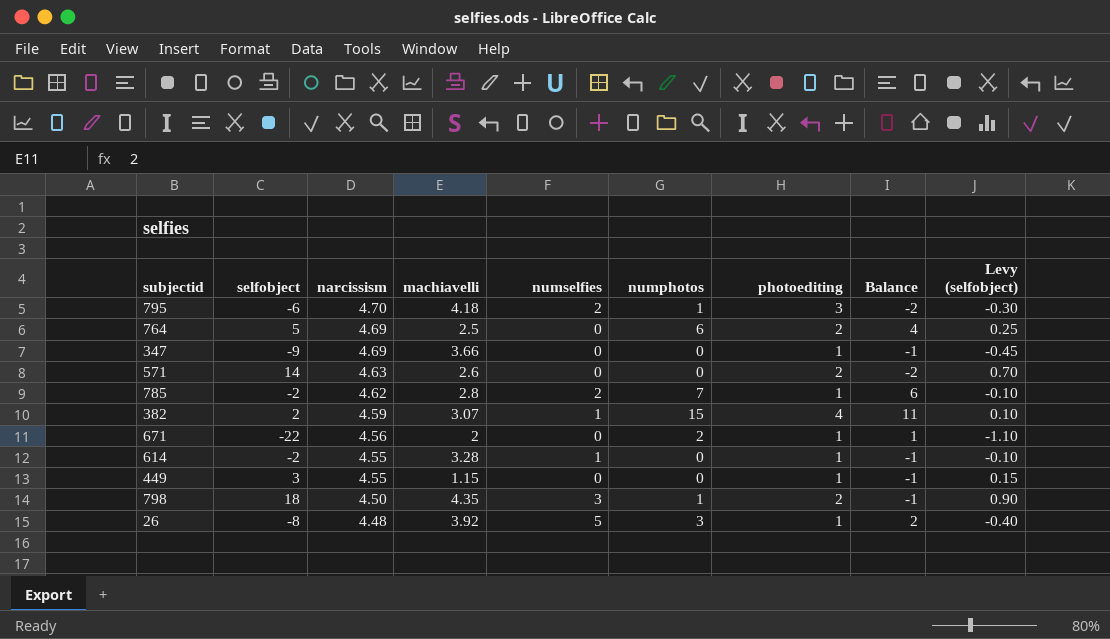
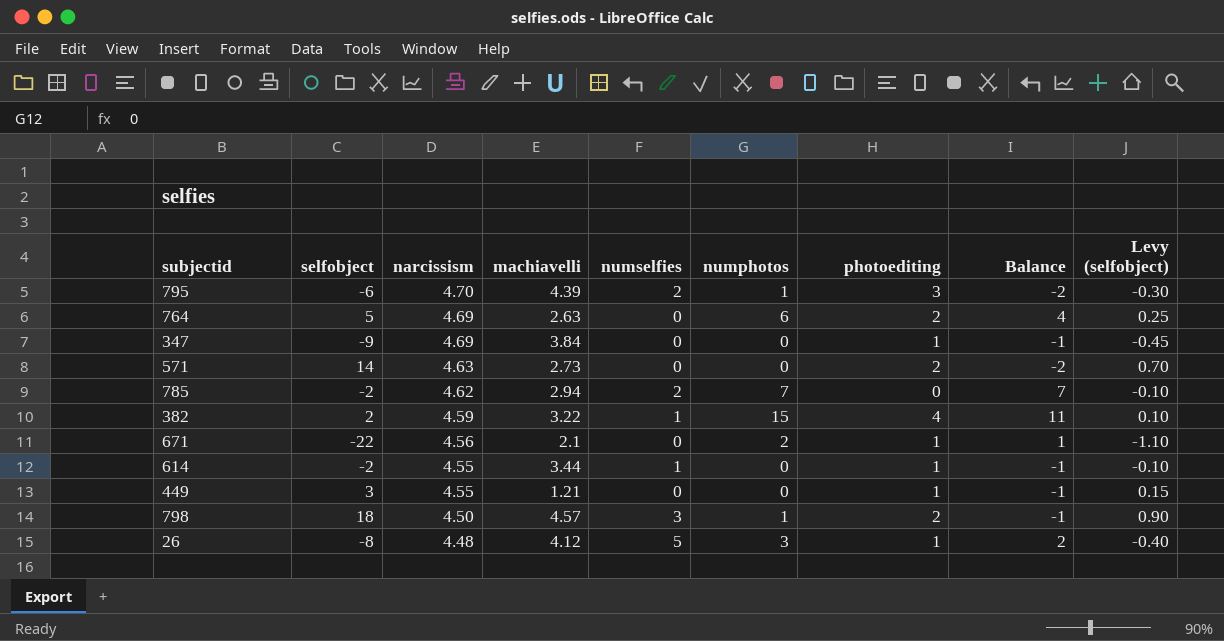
795 | machiavelli: 4.18 -> 4.39
764 | machiavelli: 2.5 -> 2.63
347 | machiavelli: 3.66 -> 3.84
571 | machiavelli: 2.6 -> 2.73
785 | machiavelli: 2.8 -> 2.94
785 | photoediting: 1 -> 0
785 | Balance: 6 -> 7
382 | machiavelli: 3.07 -> 3.22
671 | machiavelli: 2 -> 2.1
614 | machiavelli: 3.28 -> 3.44
449 | machiavelli: 1.15 -> 1.21
798 | machiavelli: 4.35 -> 4.57
26 | machiavelli: 3.92 -> 4.12

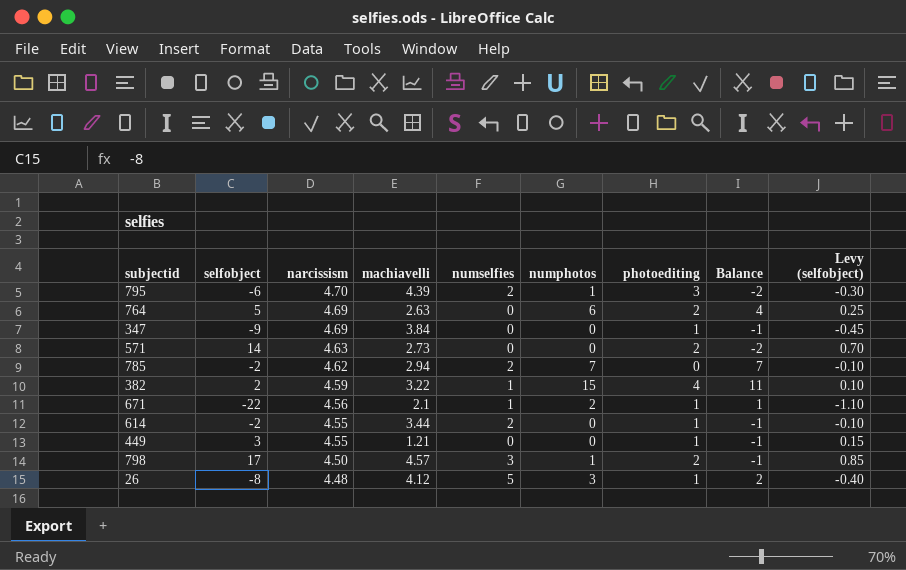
671 | numselfies: 0 -> 1
614 | numselfies: 1 -> 2
798 | selfobject: 18 -> 17
798 | Levy (selfobject): 0.90 -> 0.85

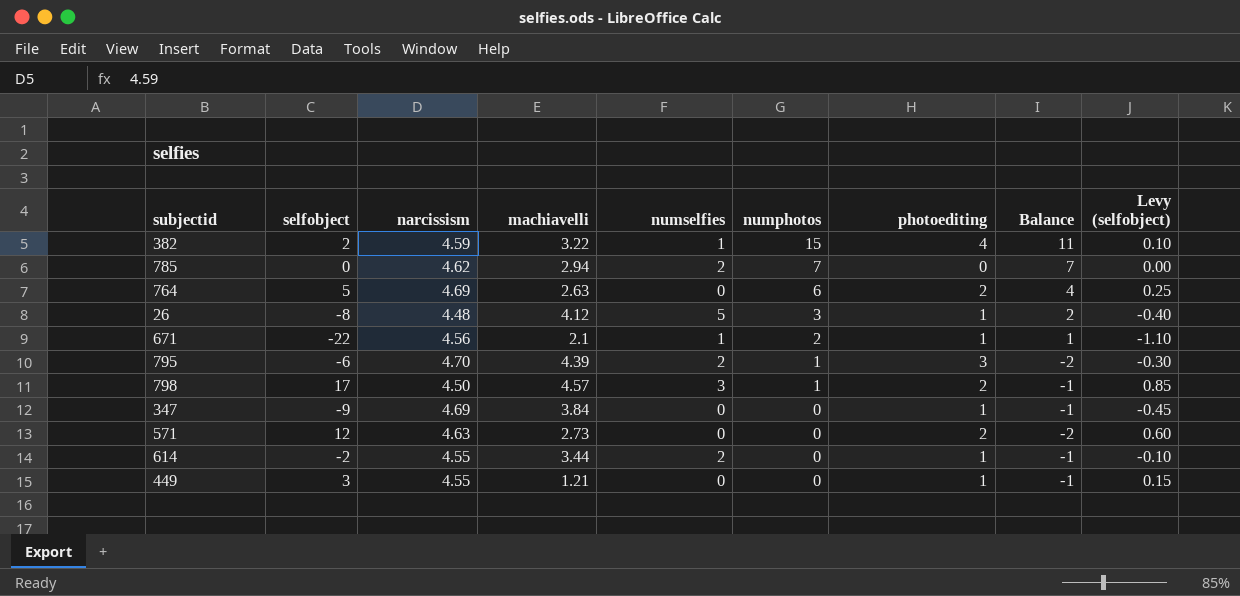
row order: narcissism descending -> numphotos descending
785 | selfobject: -2 -> 0
785 | Levy (selfobject): -0.10 -> 0.00
571 | selfobject: 14 -> 12
571 | Levy (selfobject): 0.70 -> 0.60

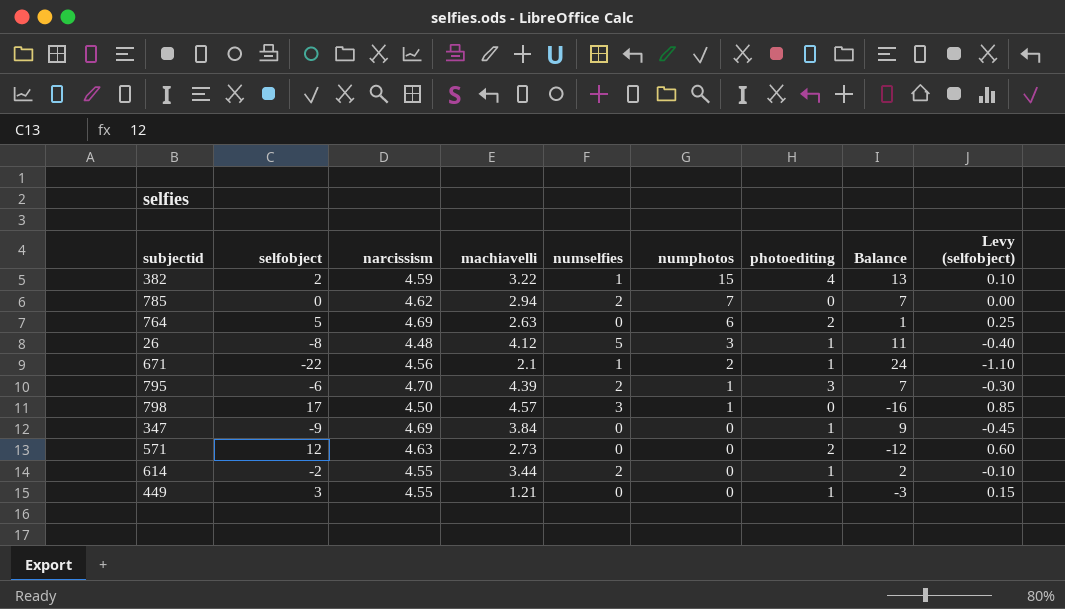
column Balance | formula: [numphotos] - [photoediting] -> [numphotos] - [selfobject]
798 | photoediting: 2 -> 0

